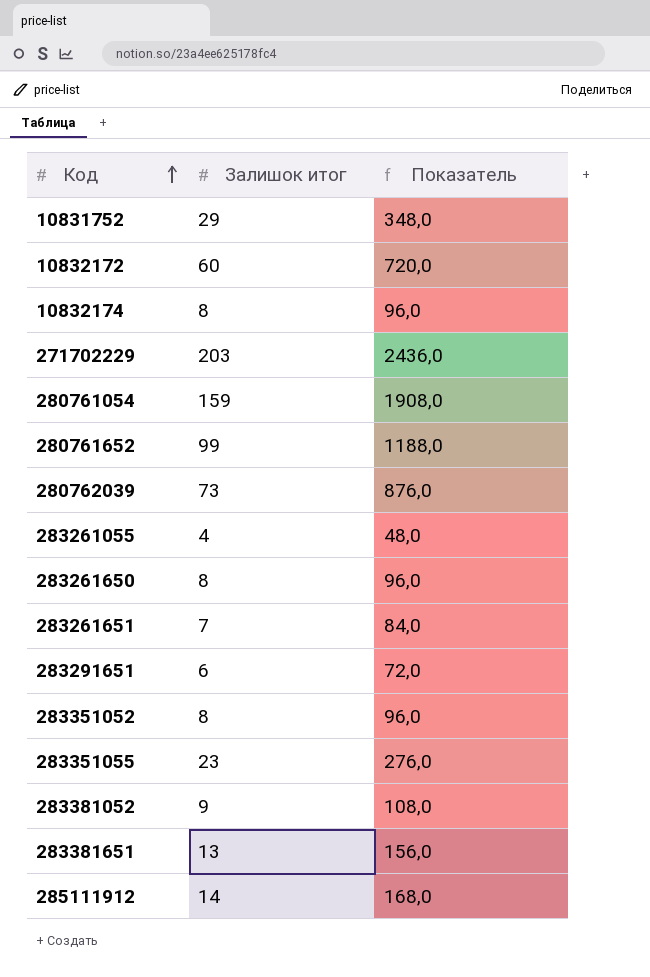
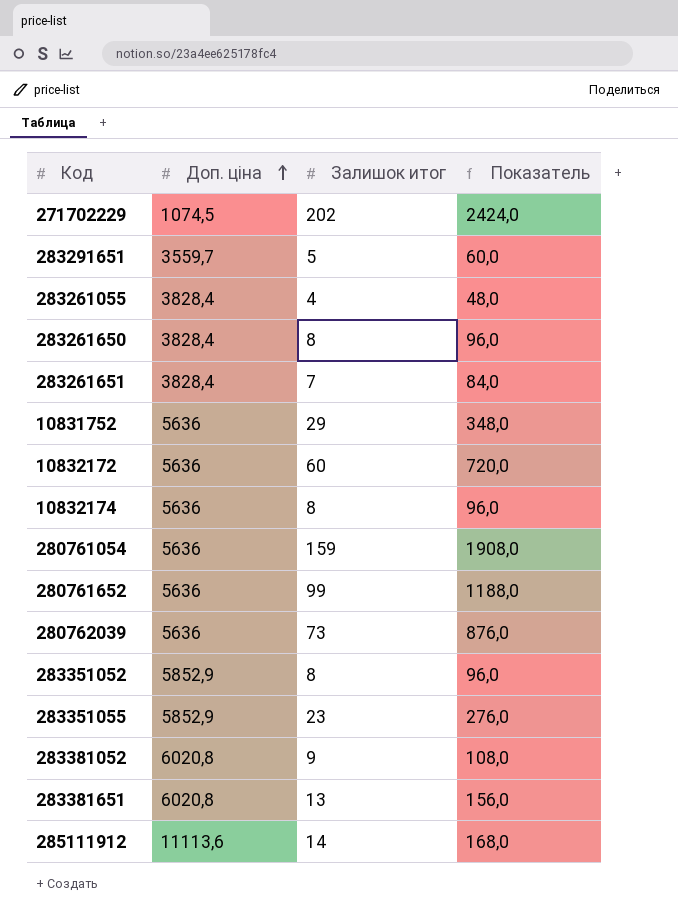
row order: Код ascending -> Доп. ціна ascending
column Доп. ціна | position: none -> 2
271702229 | Залишок итог: 203 -> 202
271702229 | Показатель: 2436,0 -> 2424,0
283291651 | Залишок итог: 6 -> 5
283291651 | Показатель: 72,0 -> 60,0

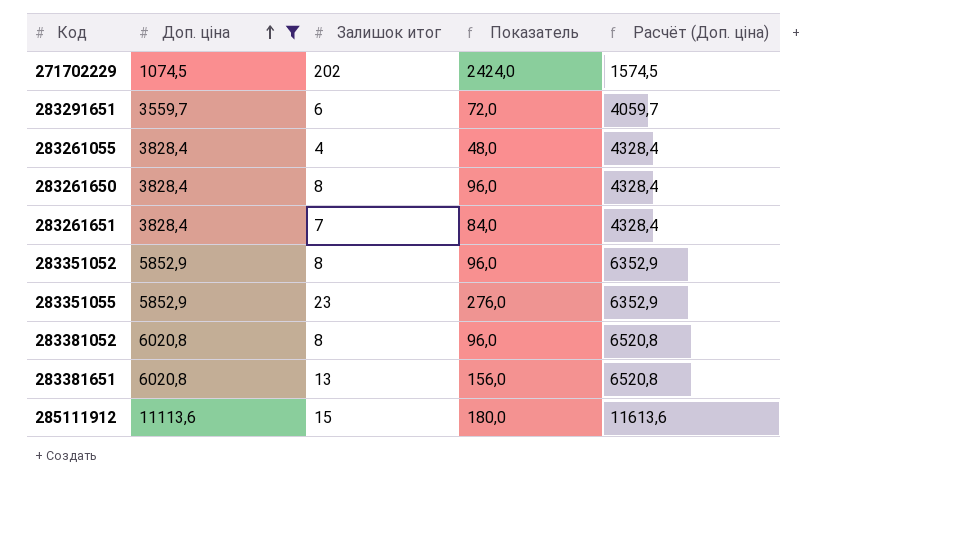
filter: none -> Доп. ціна != 5636
column Расчёт (Доп. ціна) | formula: none -> [Доп. ціна] + 500
283291651 | Залишок итог: 5 -> 6
283291651 | Показатель: 60,0 -> 72,0
283381052 | Залишок итог: 9 -> 8
283381052 | Показатель: 108,0 -> 96,0
285111912 | Залишок итог: 14 -> 15
285111912 | Показатель: 168,0 -> 180,0

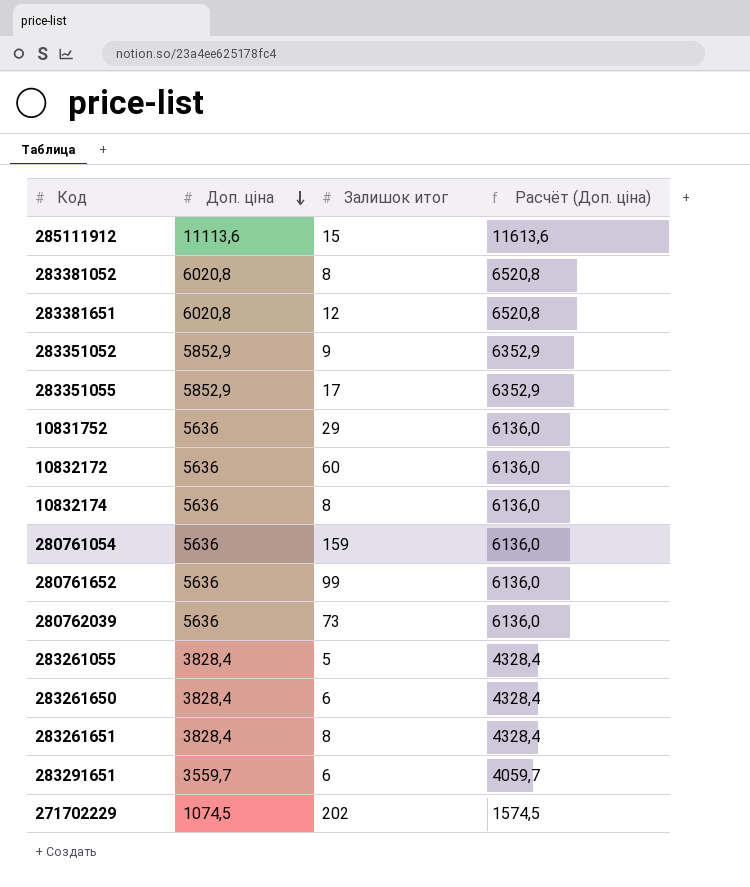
filter: Доп. ціна != 5636 -> none
row order: Доп. ціна ascending -> Доп. ціна descending
column Показатель | formula: [Залишок итог] * 12 -> none
283381651 | Залишок итог: 13 -> 12
283351052 | Залишок итог: 8 -> 9
283351055 | Залишок итог: 23 -> 17
283261055 | Залишок итог: 4 -> 5
283261650 | Залишок итог: 8 -> 6
283261651 | Залишок итог: 7 -> 8

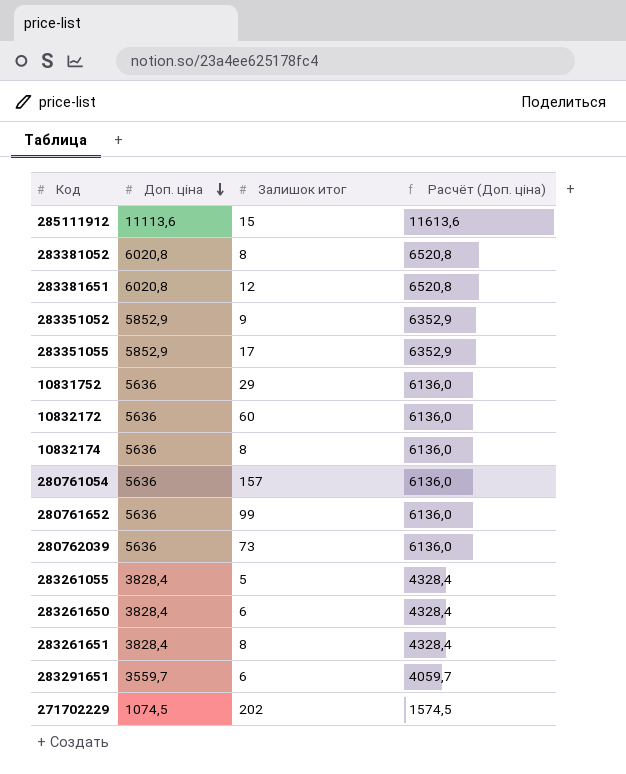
280761054 | Залишок итог: 159 -> 157

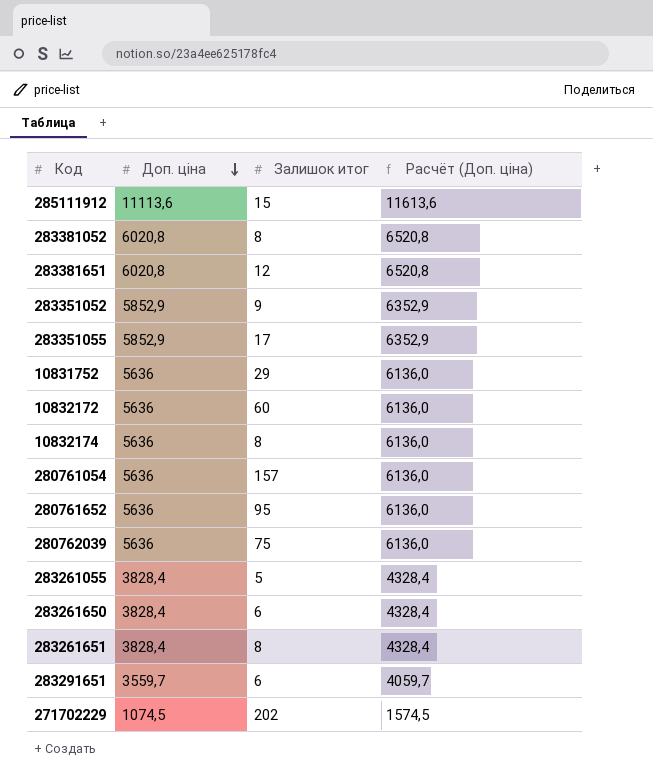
280761652 | Залишок итог: 99 -> 95
280762039 | Залишок итог: 73 -> 75

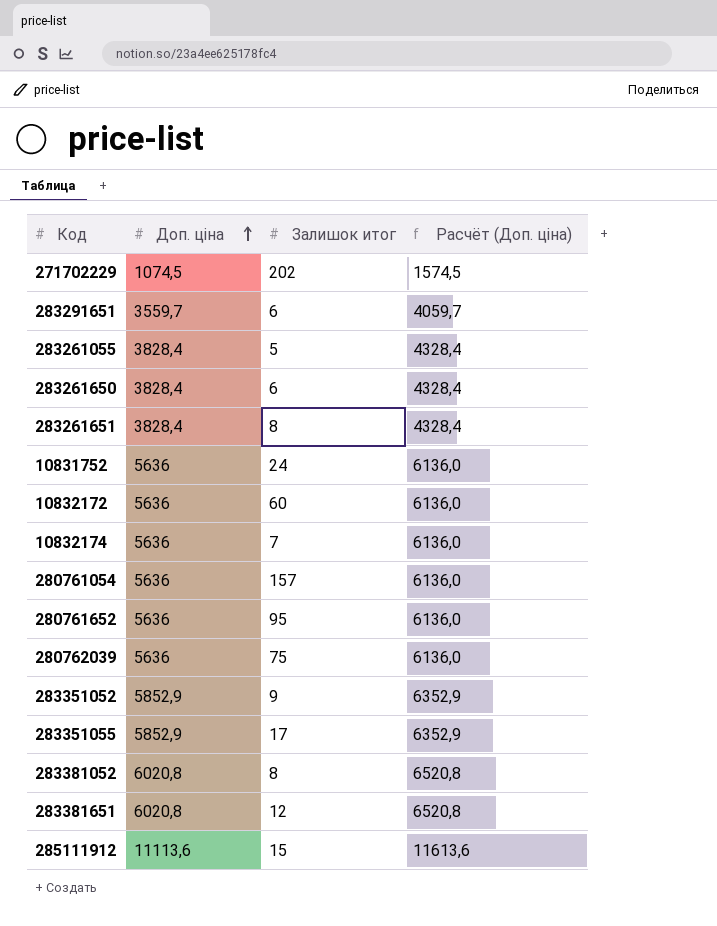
row order: Доп. ціна descending -> Доп. ціна ascending
10831752 | Залишок итог: 29 -> 24
10832174 | Залишок итог: 8 -> 7

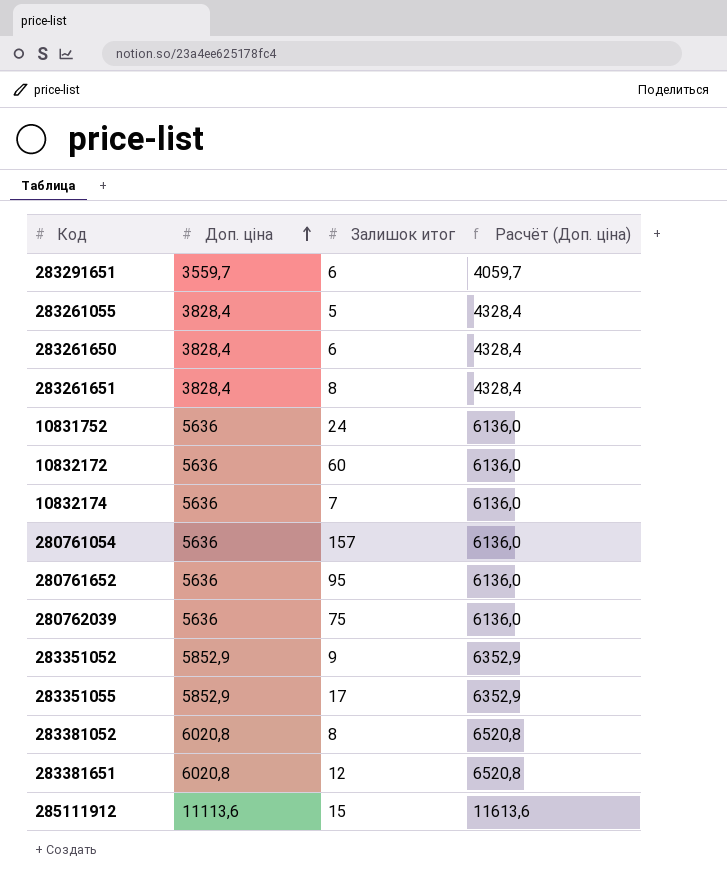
row 271702229: 1074,5 | 202 | 1574,5 -> none

